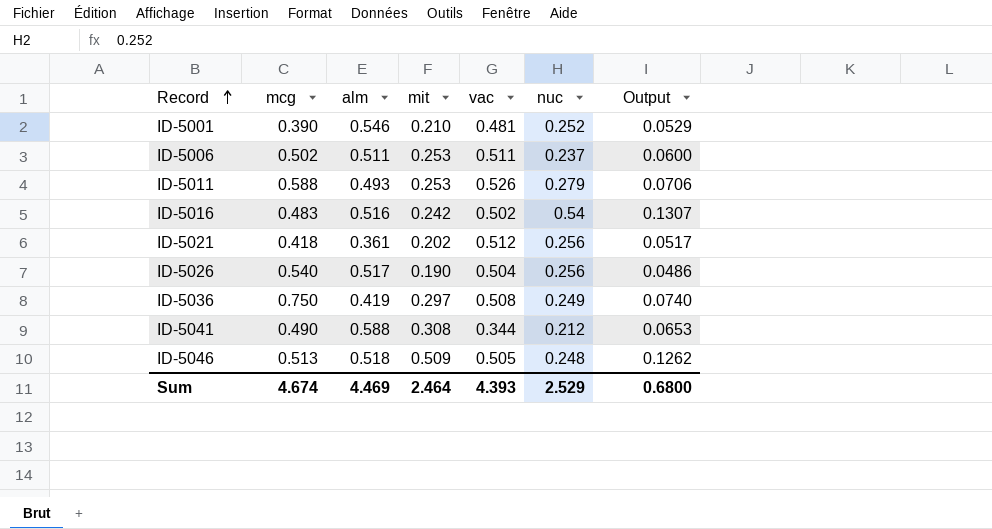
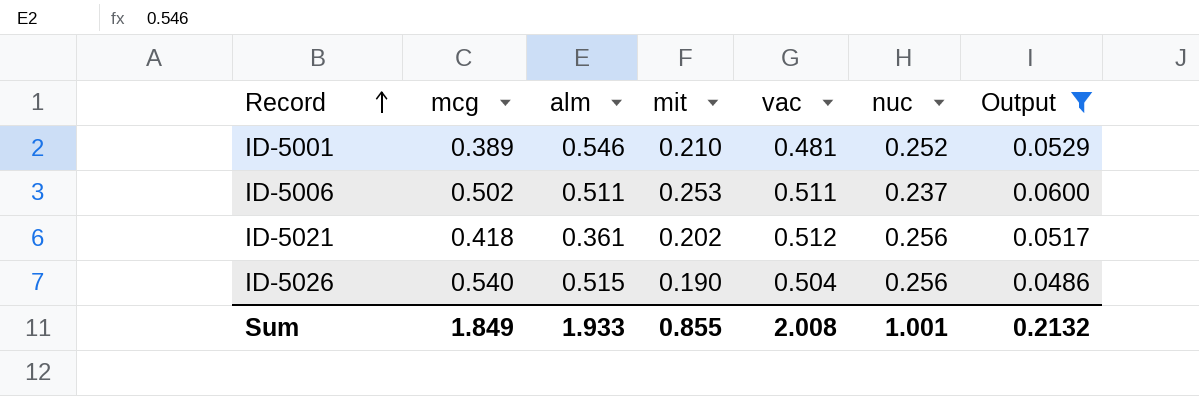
filter: none -> Output <= 0.0600
ID-5001 | mcg: 0.390 -> 0.389
ID-5026 | alm: 0.517 -> 0.515
Sum | mcg: 4.674 -> 1.849
Sum | alm: 4.469 -> 1.933
Sum | mit: 2.464 -> 0.855
Sum | vac: 4.393 -> 2.008
Sum | nuc: 2.529 -> 1.001
Sum | Output: 0.6800 -> 0.2132

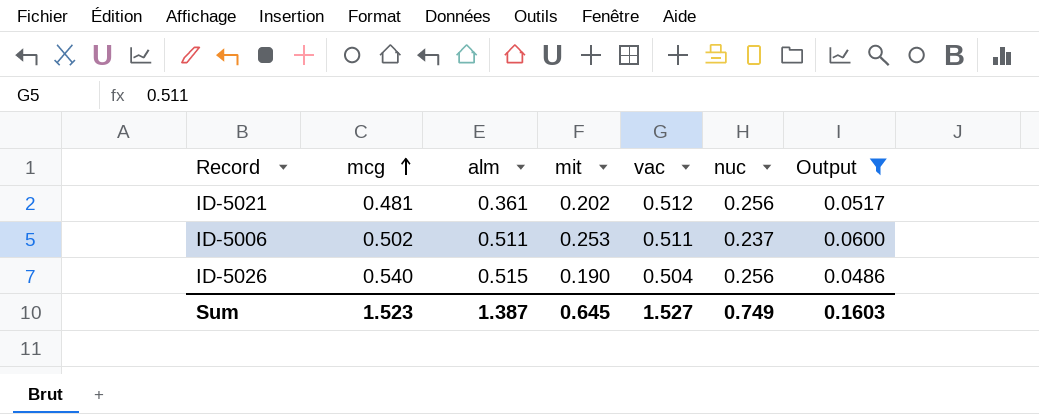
row order: Record ascending -> mcg ascending
row ID-5001: 0.389 | 0.546 | 0.210 | 0.481 | 0.252 | 0.0529 -> none
ID-5021 | mcg: 0.418 -> 0.481
Sum | mcg: 1.849 -> 1.523
Sum | alm: 1.933 -> 1.387
Sum | mit: 0.855 -> 0.645
Sum | vac: 2.008 -> 1.527
Sum | nuc: 1.001 -> 0.749
Sum | Output: 0.2132 -> 0.1603

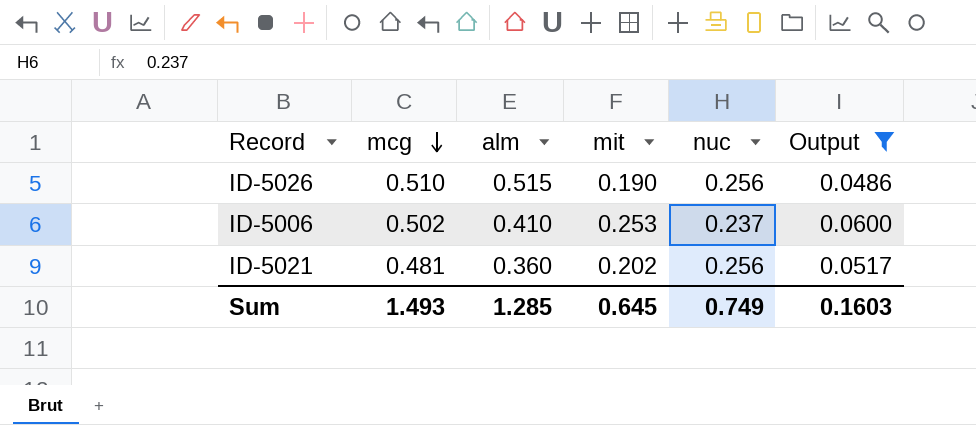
row order: mcg ascending -> mcg descending
column vac | position: 5 -> none
ID-5026 | mcg: 0.540 -> 0.510
ID-5006 | alm: 0.511 -> 0.410
ID-5021 | alm: 0.361 -> 0.360
Sum | mcg: 1.523 -> 1.493
Sum | alm: 1.387 -> 1.285

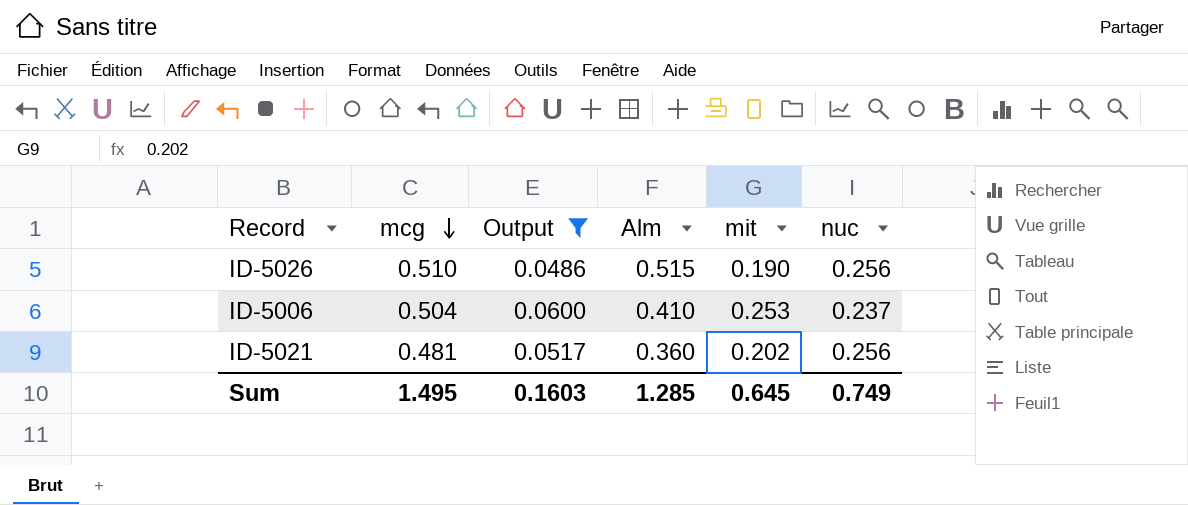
column Output | position: 6 -> 3
column name: alm -> Alm
ID-5006 | mcg: 0.502 -> 0.504
Sum | mcg: 1.493 -> 1.495

